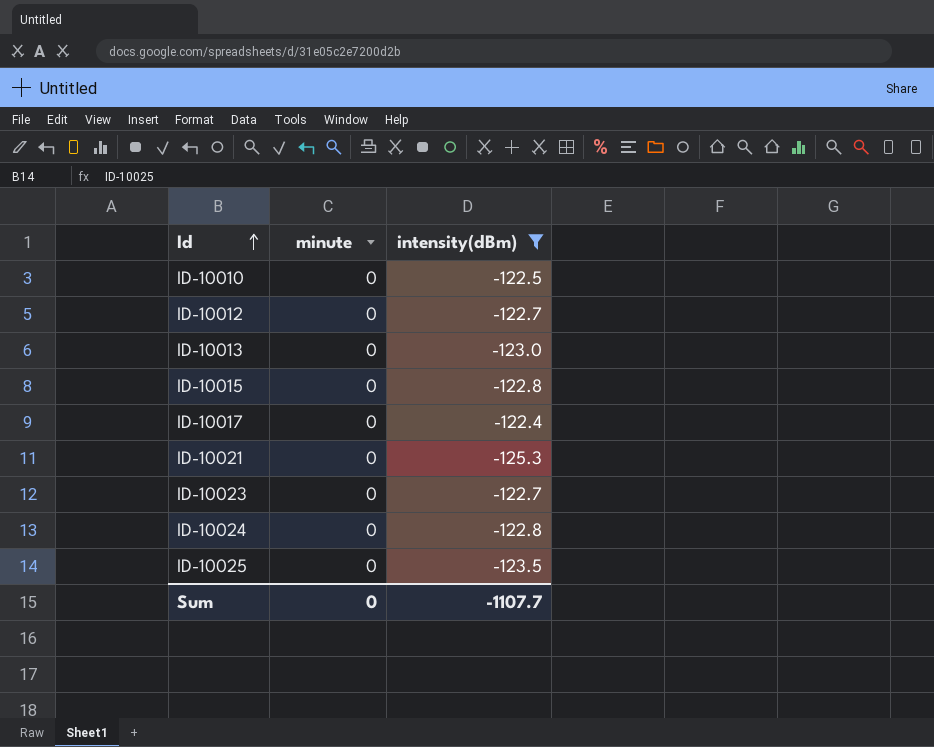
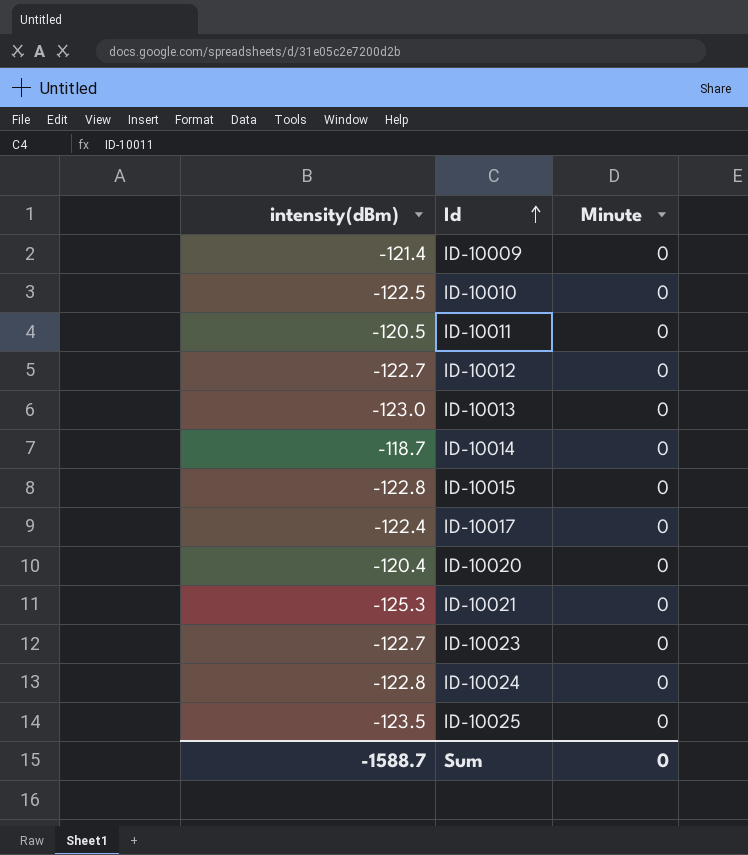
filter: intensity(dBm) <= -122.4 -> none
column intensity(dBm) | position: 3 -> 1
column name: minute -> Minute
Sum | intensity(dBm): -1107.7 -> -1588.7

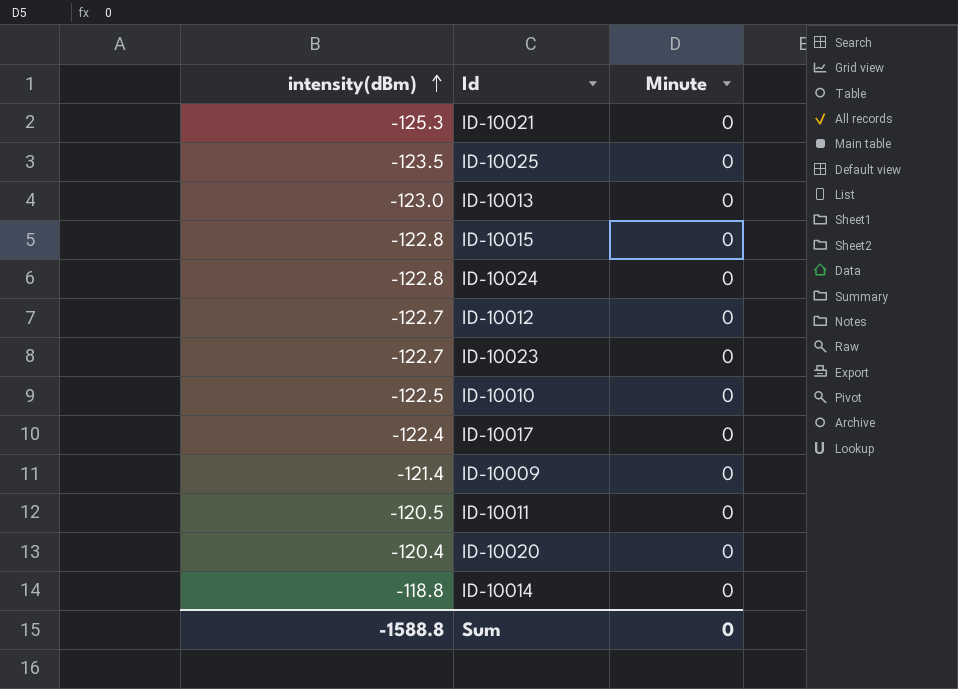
row order: Id ascending -> intensity(dBm) ascending
ID-10014 | intensity(dBm): -118.7 -> -118.8
Sum | intensity(dBm): -1588.7 -> -1588.8

